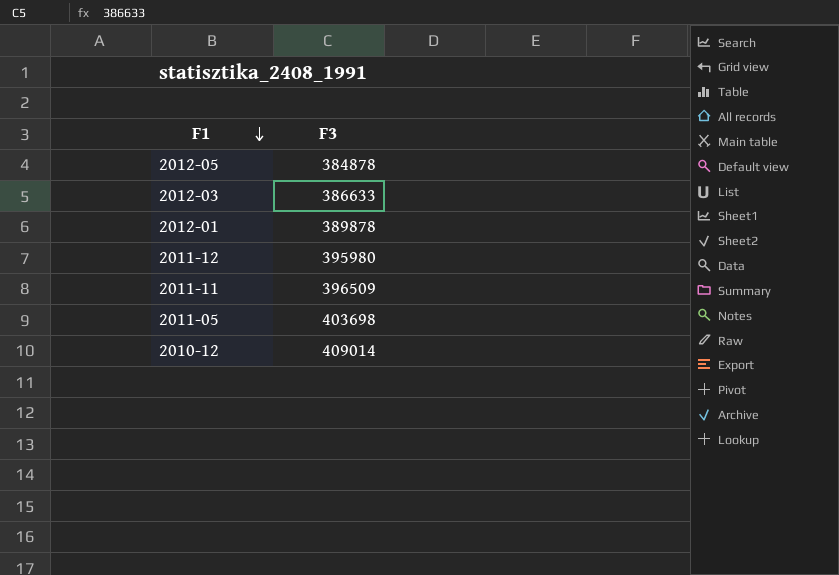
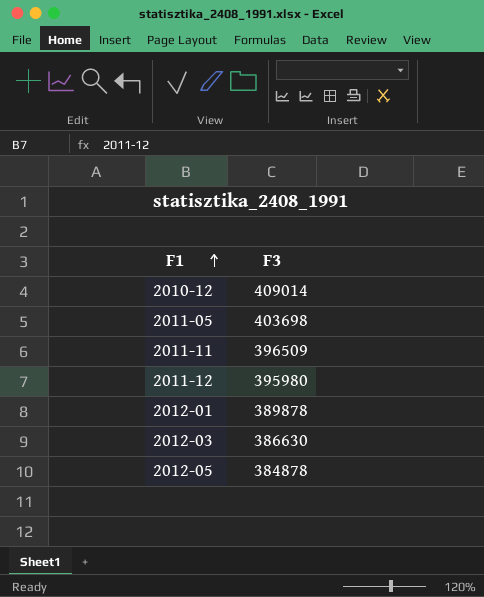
row order: F1 descending -> F1 ascending
2012-03 | F3: 386633 -> 386630

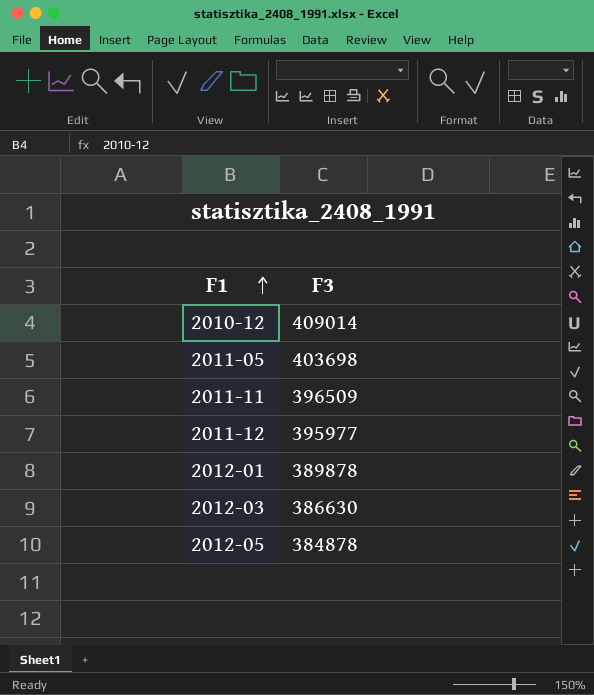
2011-12 | F3: 395980 -> 395977

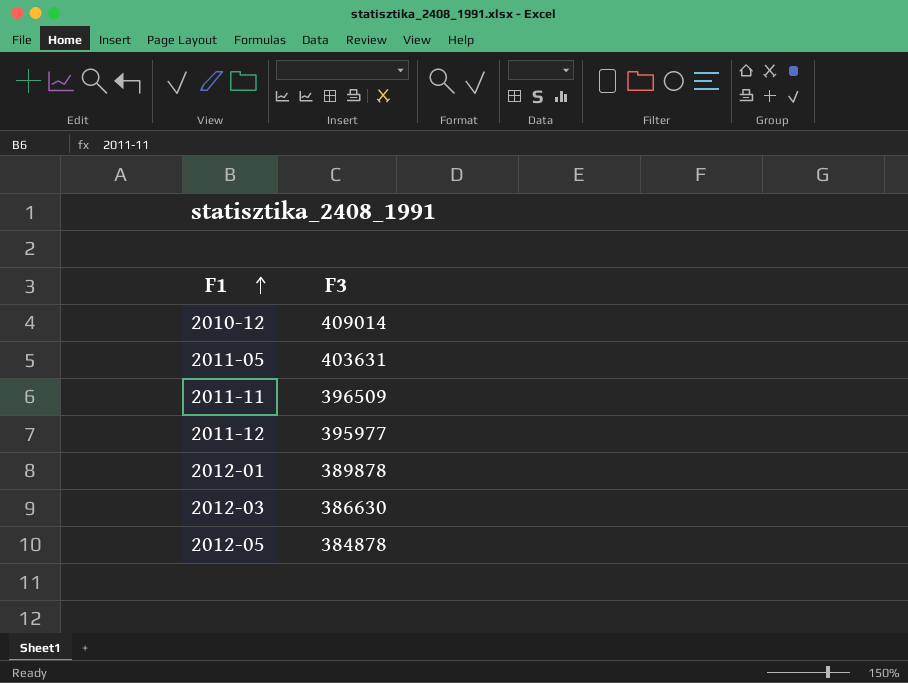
2011-05 | F3: 403698 -> 403631

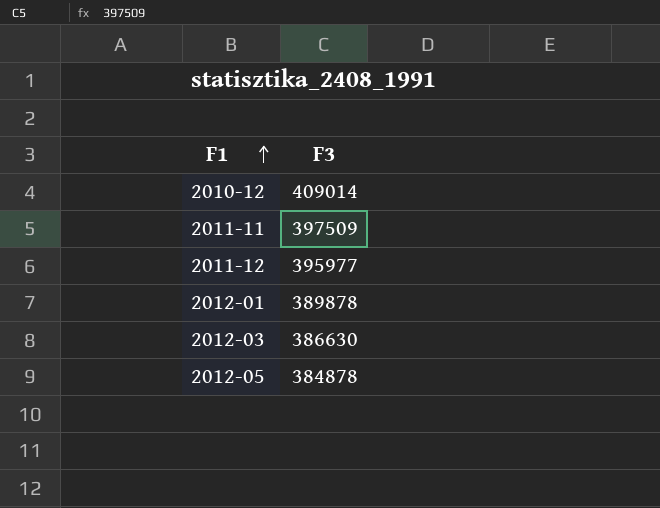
row 2011-05: 403631 -> none
2011-11 | F3: 396509 -> 397509

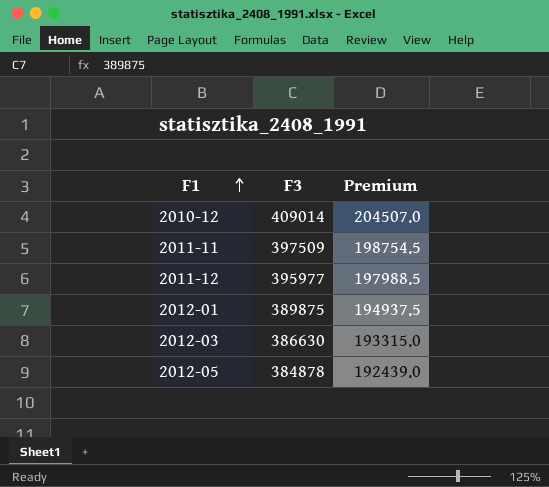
column Premium | formula: none -> [F3] * 0.5
2012-01 | F3: 389878 -> 389875

